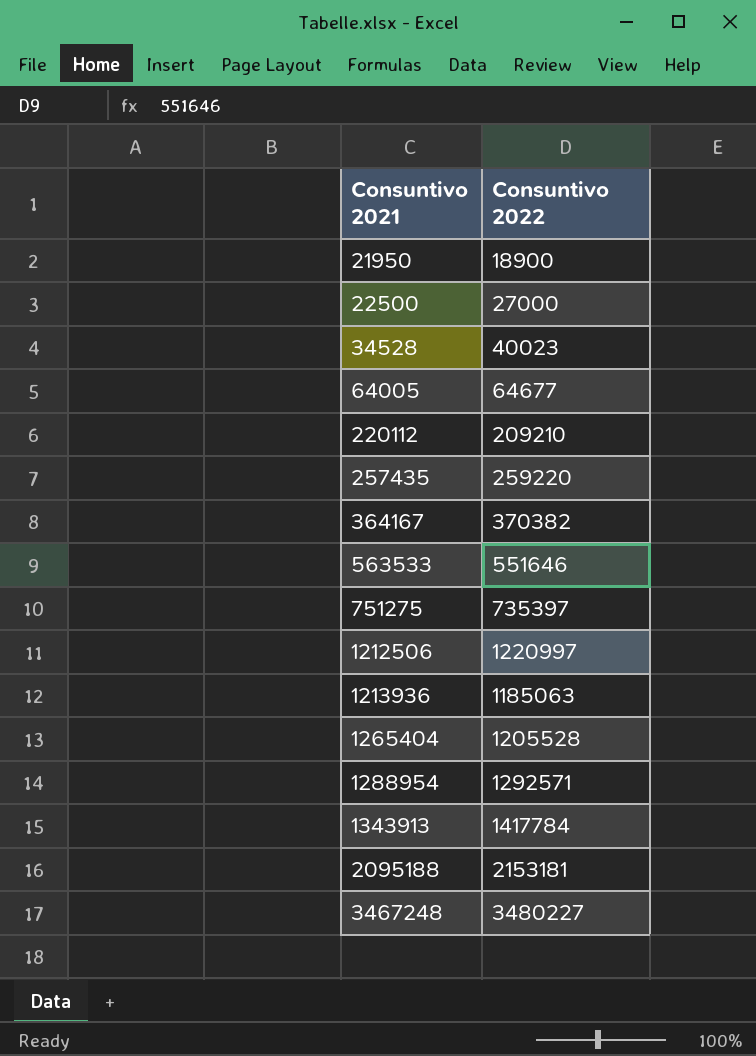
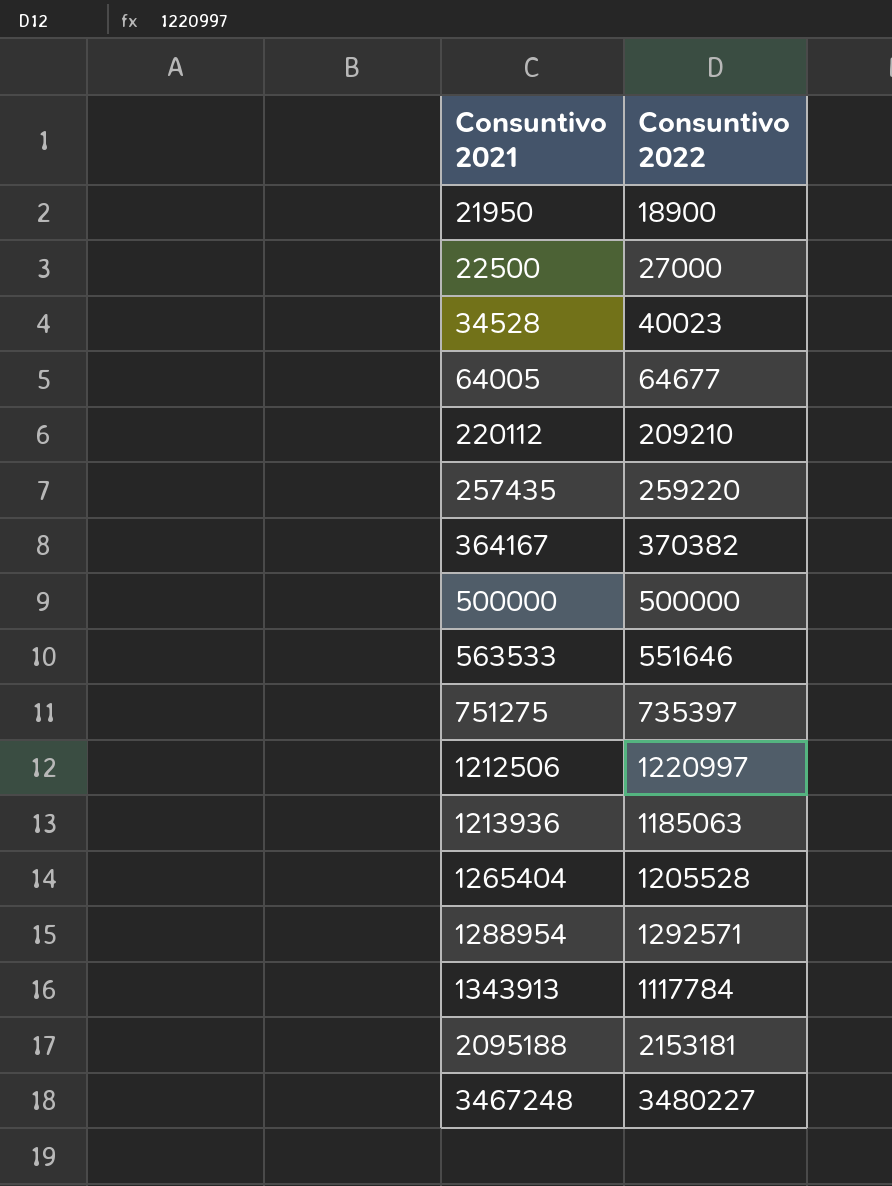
row 500000: none -> 500000
1343913 | Consuntivo 2022: 1417784 -> 1117784

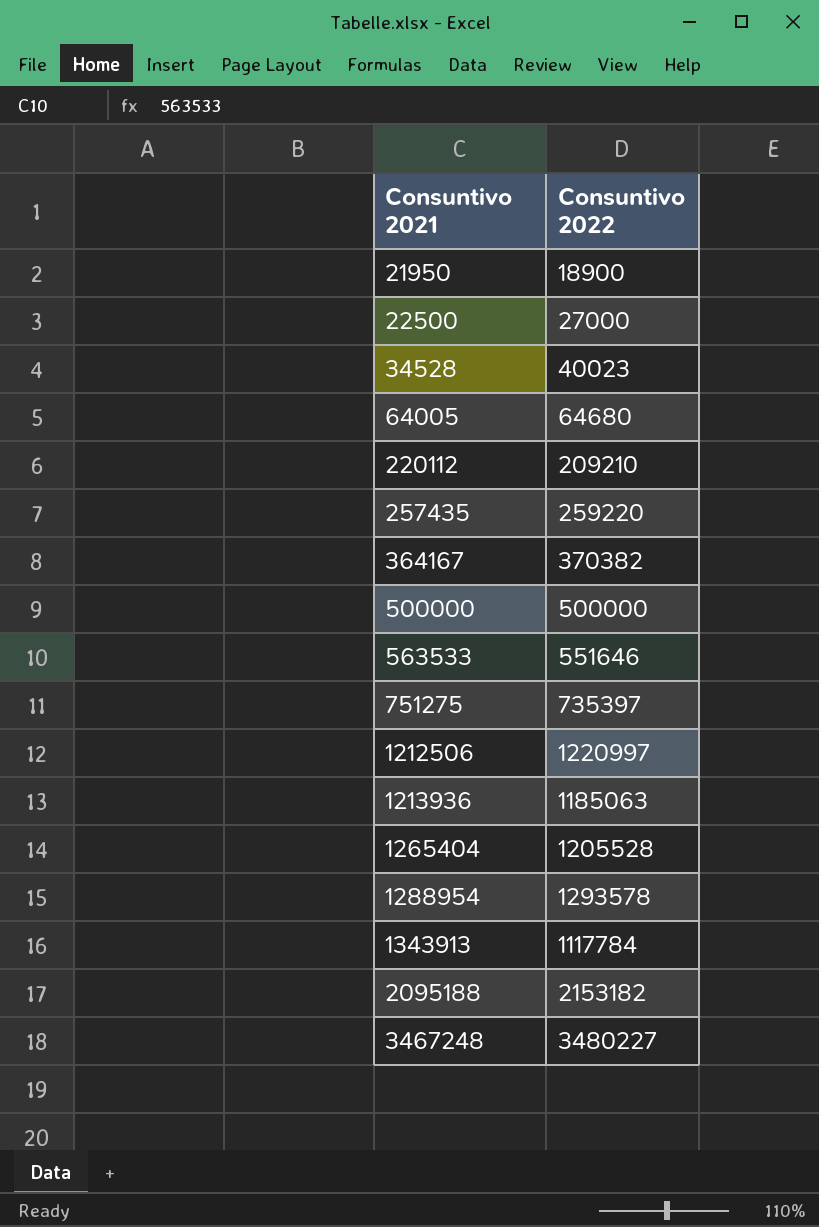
64005 | Consuntivo 2022: 64677 -> 64680
1288954 | Consuntivo 2022: 1292571 -> 1293578
2095188 | Consuntivo 2022: 2153181 -> 2153182

